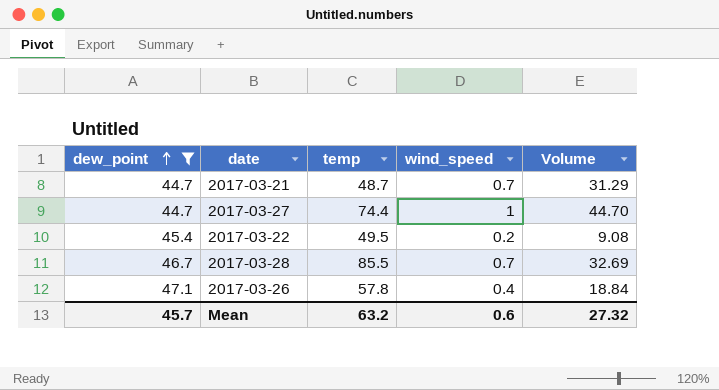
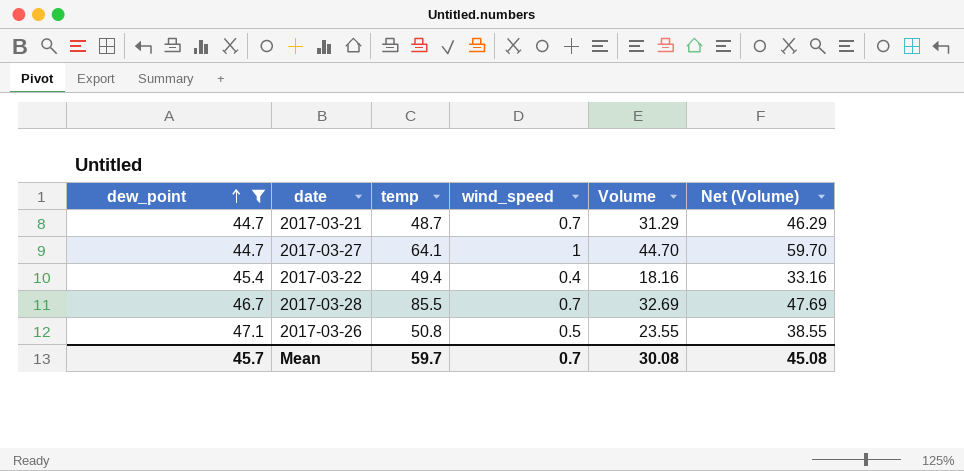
column Net (Volume) | formula: none -> [Volume] + 15
2017-03-27 | temp: 74.4 -> 64.1
2017-03-22 | temp: 49.5 -> 49.4
2017-03-22 | wind_speed: 0.2 -> 0.4
2017-03-22 | Volume: 9.08 -> 18.16
2017-03-26 | temp: 57.8 -> 50.8
2017-03-26 | wind_speed: 0.4 -> 0.5
2017-03-26 | Volume: 18.84 -> 23.55
Mean | temp: 63.2 -> 59.7
Mean | wind_speed: 0.6 -> 0.7
Mean | Volume: 27.32 -> 30.08

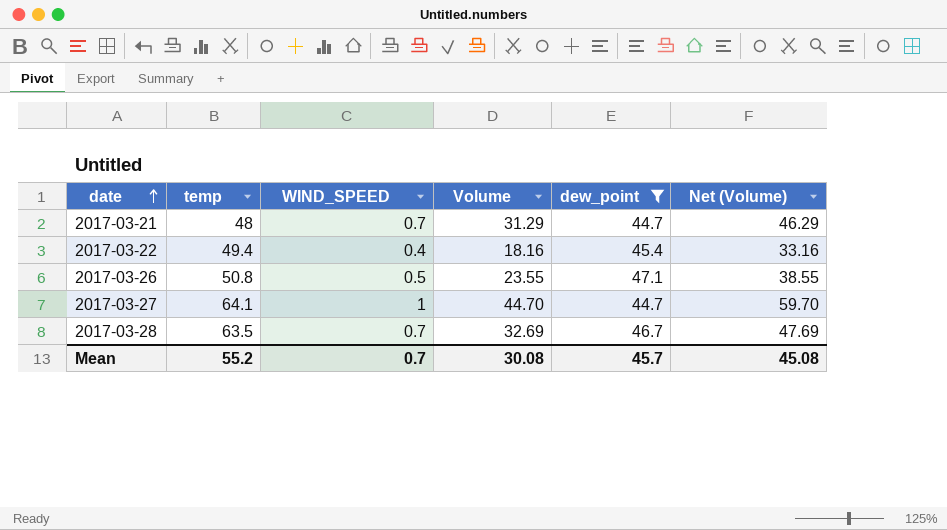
row order: dew_point ascending -> date ascending
column name: wind_speed -> WIND_SPEED
column dew_point | position: 1 -> 5
2017-03-21 | temp: 48.7 -> 48
2017-03-28 | temp: 85.5 -> 63.5
Mean | temp: 59.7 -> 55.2

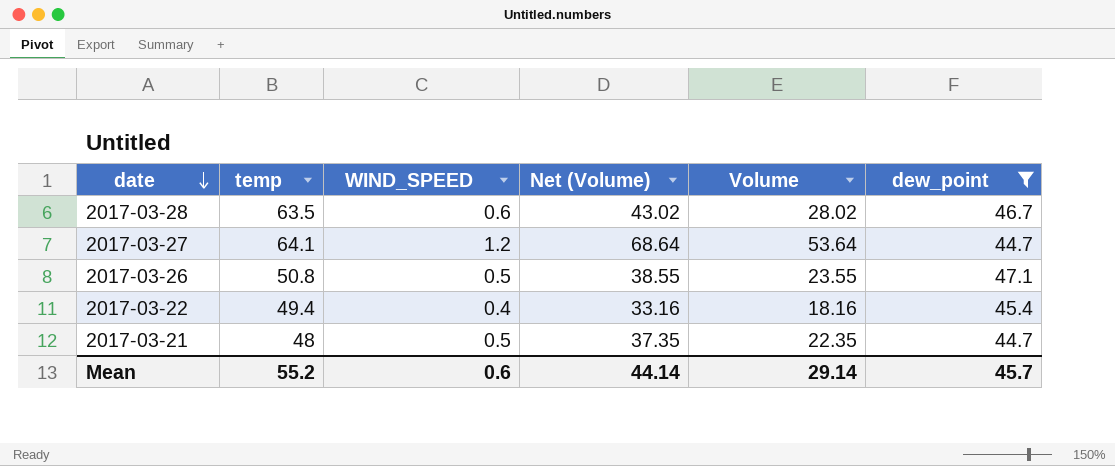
row order: date ascending -> date descending
column Net (Volume) | position: 6 -> 4
2017-03-28 | WIND_SPEED: 0.7 -> 0.6
2017-03-28 | Net (Volume): 47.69 -> 43.02
2017-03-28 | Volume: 32.69 -> 28.02
2017-03-27 | WIND_SPEED: 1 -> 1.2
2017-03-27 | Net (Volume): 59.70 -> 68.64
2017-03-27 | Volume: 44.70 -> 53.64
2017-03-21 | WIND_SPEED: 0.7 -> 0.5
2017-03-21 | Net (Volume): 46.29 -> 37.35
2017-03-21 | Volume: 31.29 -> 22.35
Mean | WIND_SPEED: 0.7 -> 0.6
Mean | Net (Volume): 45.08 -> 44.14
Mean | Volume: 30.08 -> 29.14

